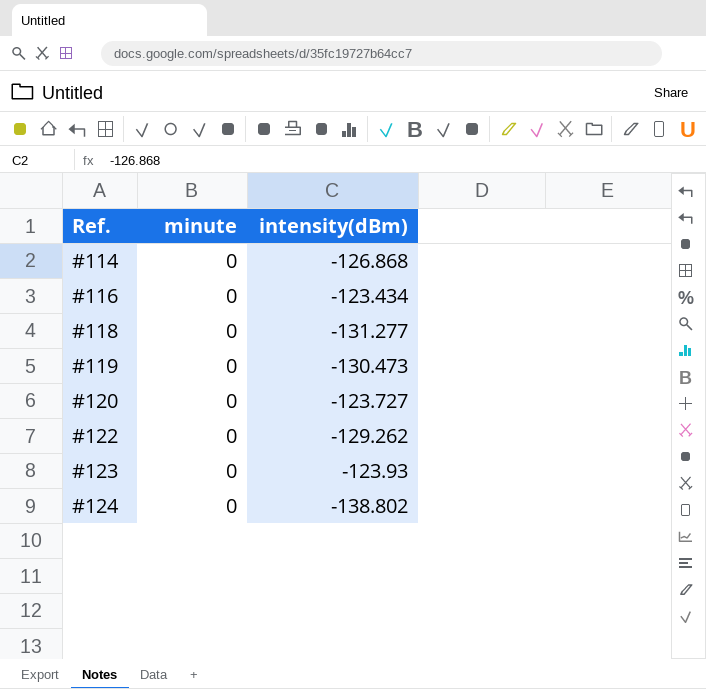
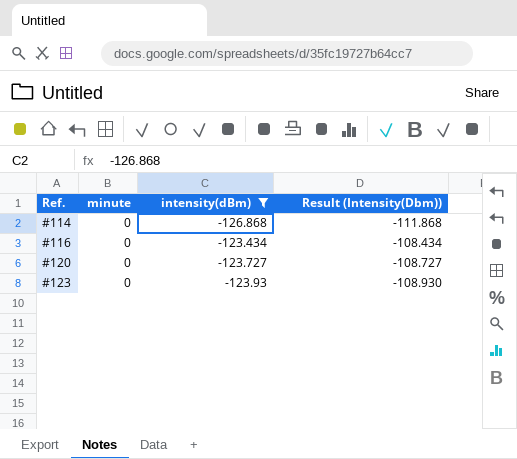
filter: none -> intensity(dBm) >= -126.868
column Result (Intensity(Dbm)) | formula: none -> [intensity(dBm)] + 15

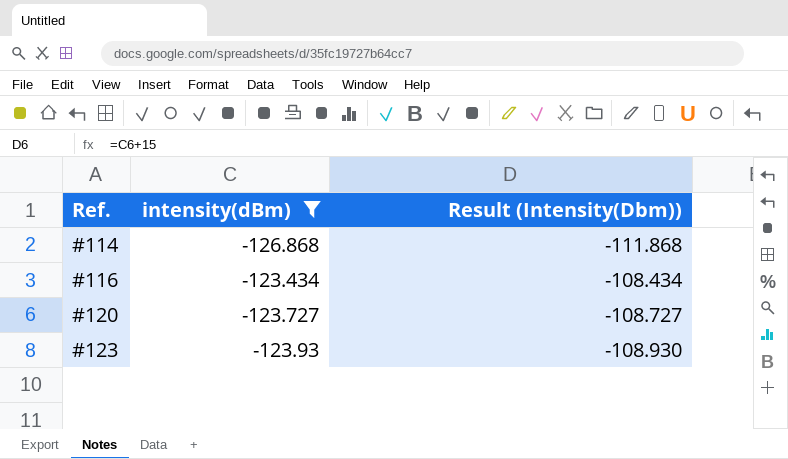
column minute | position: 2 -> none

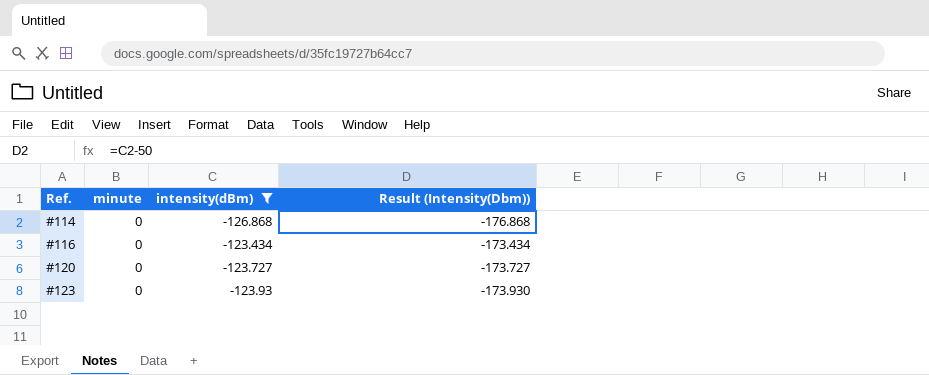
column minute | position: none -> 2
column Result (Intensity(Dbm)) | formula: [intensity(dBm)] + 15 -> [intensity(dBm)] - 50

